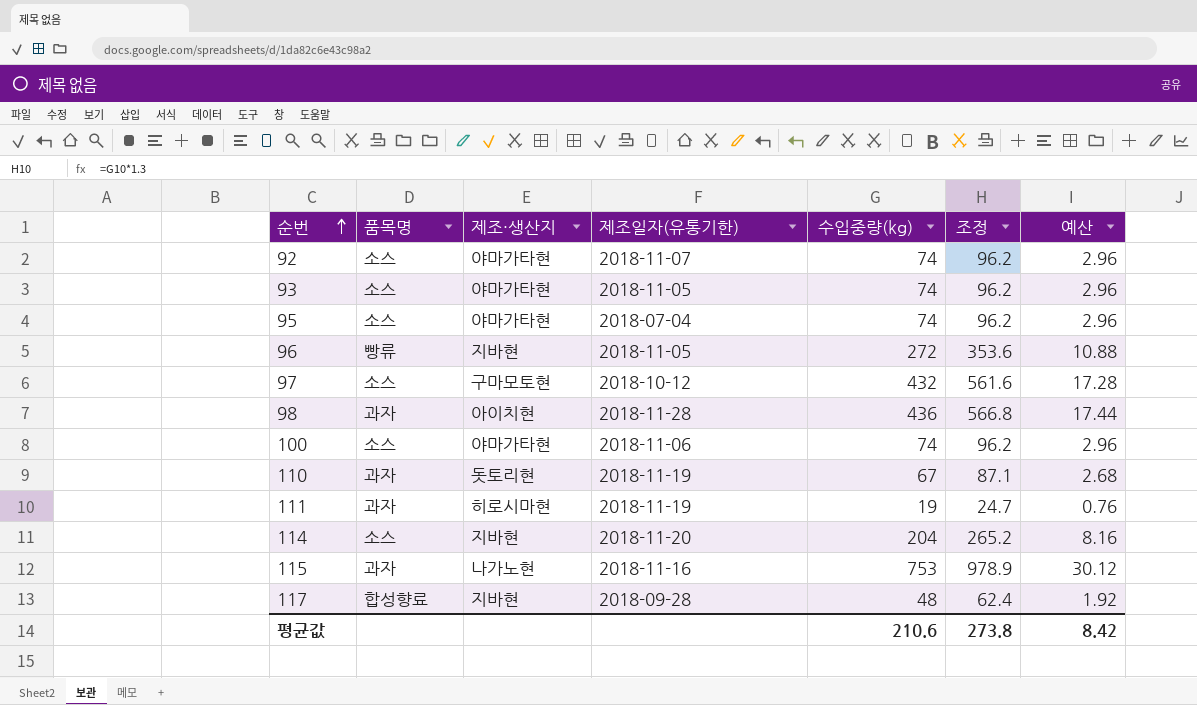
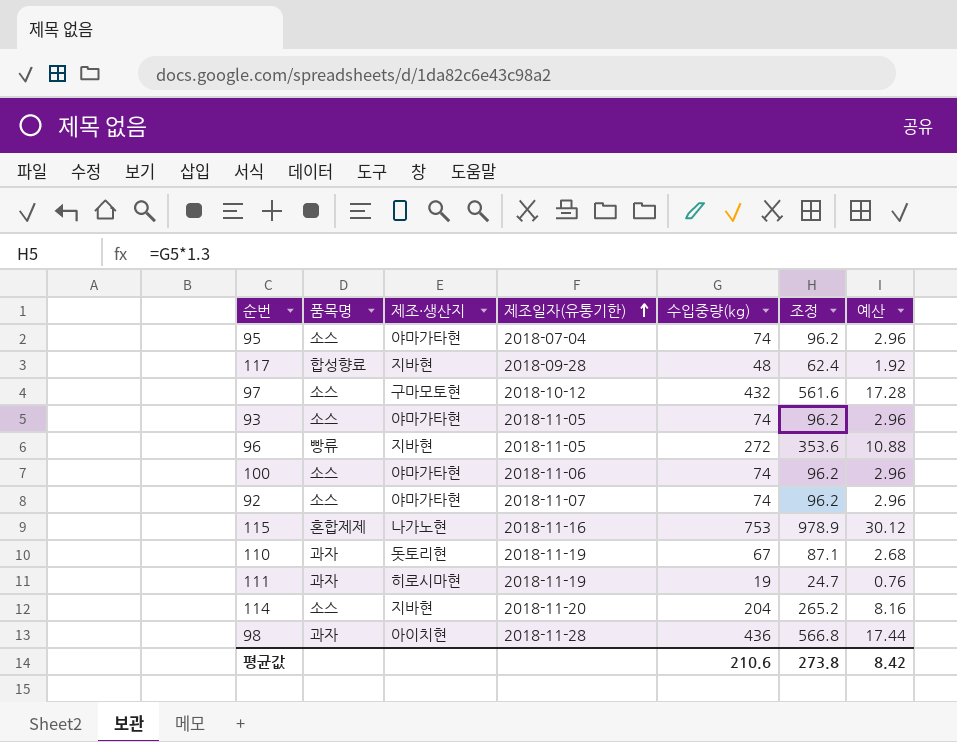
row order: 순번 ascending -> 제조일자(유통기한) ascending
115 | 품목명: 과자 -> 혼합제제

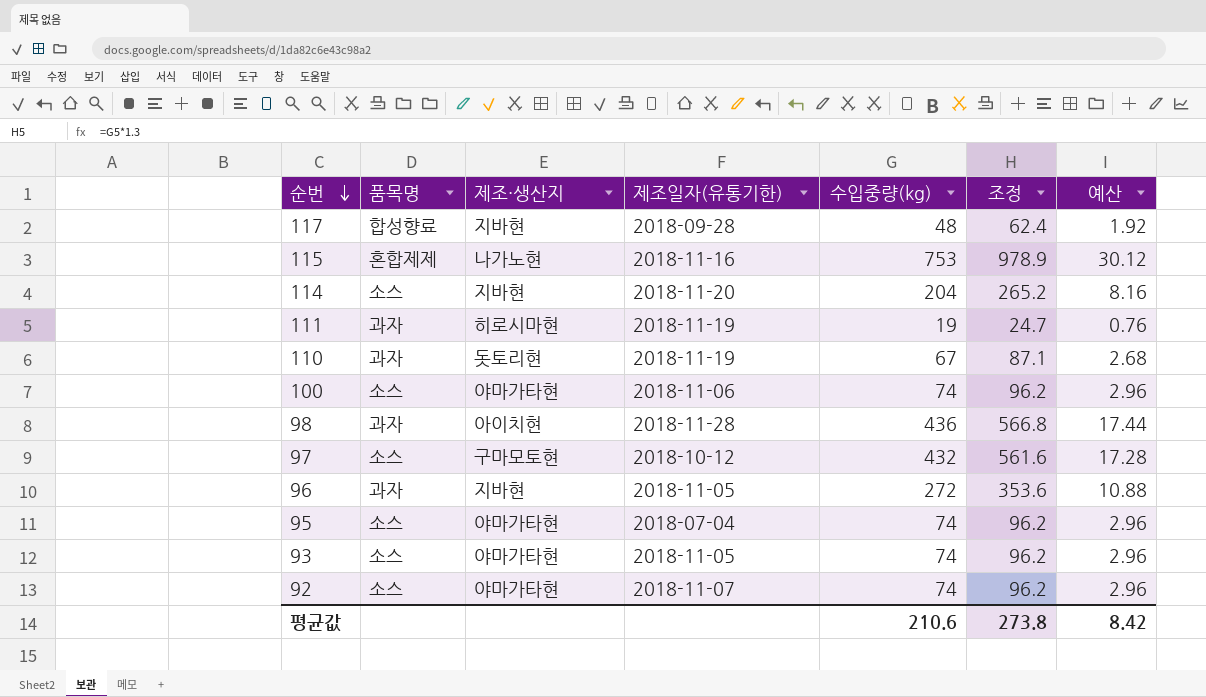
row order: 제조일자(유통기한) ascending -> 순번 descending
96 | 품목명: 빵류 -> 과자

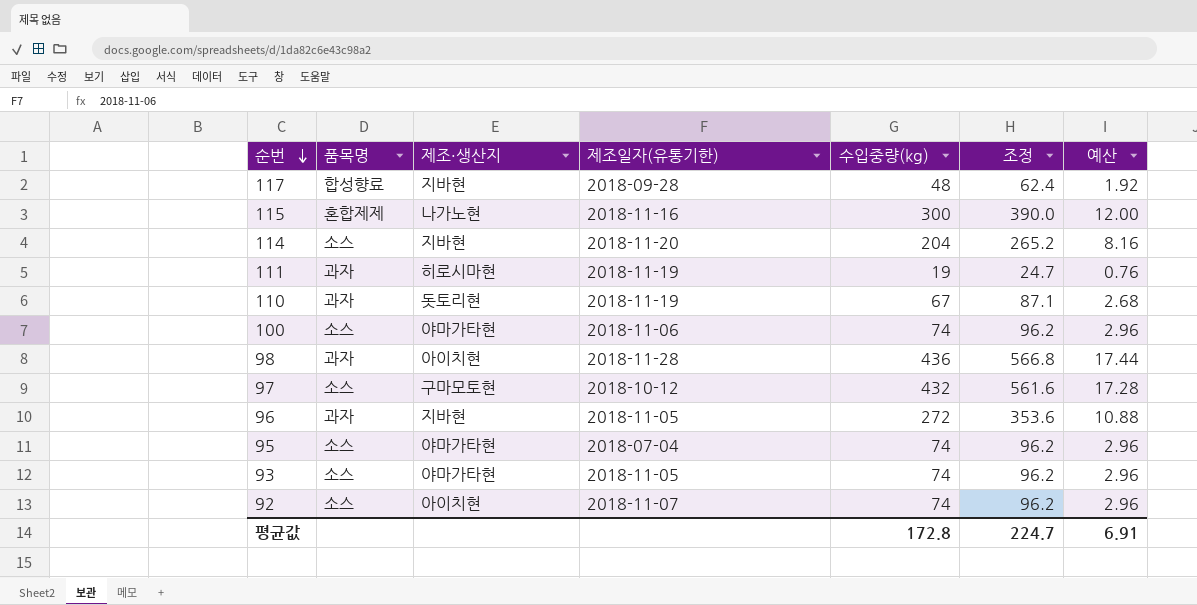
115 | 수입중량(kg): 753 -> 300
115 | 조정: 978.9 -> 390.0
115 | 예산: 30.12 -> 12.00
92 | 제조·생산지: 야마가타현 -> 아이치현
평균값 | 수입중량(kg): 210.6 -> 172.8
평균값 | 조정: 273.8 -> 224.7
평균값 | 예산: 8.42 -> 6.91

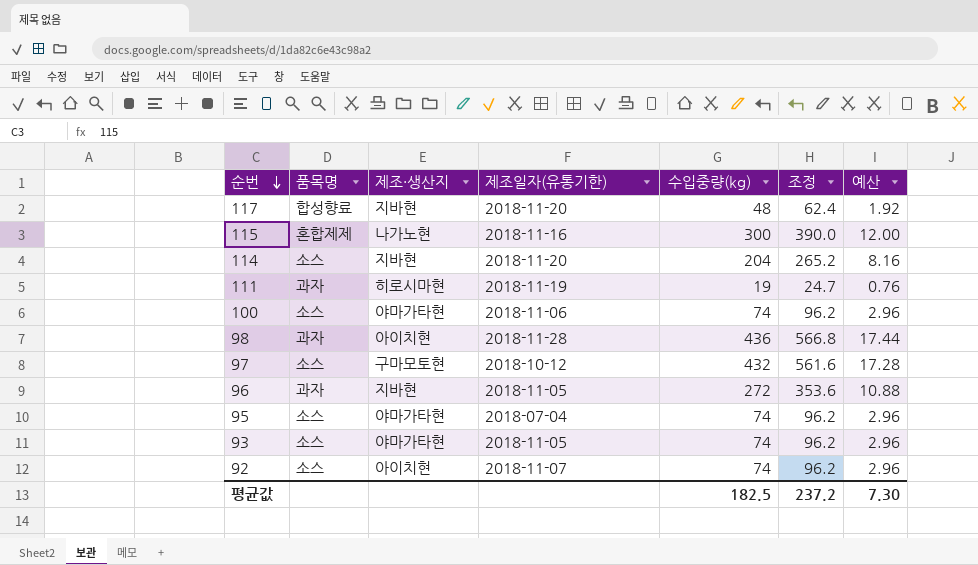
row 110: 과자 | 돗토리현 | 2018-11-19 | 67 | 87.1 | 2.68 -> none
117 | 제조일자(유통기한): 2018-09-28 -> 2018-11-20
평균값 | 수입중량(kg): 172.8 -> 182.5
평균값 | 조정: 224.7 -> 237.2
평균값 | 예산: 6.91 -> 7.30

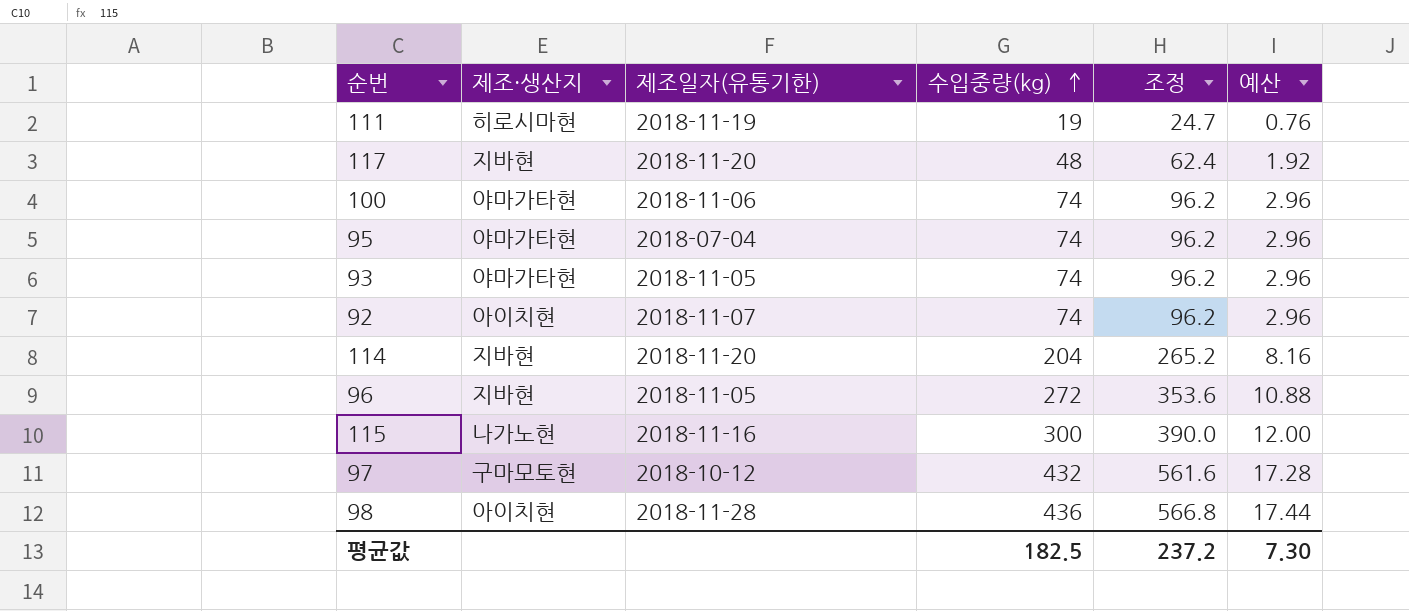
row order: 순번 descending -> 수입중량(kg) ascending
column 품목명 | position: 2 -> none

